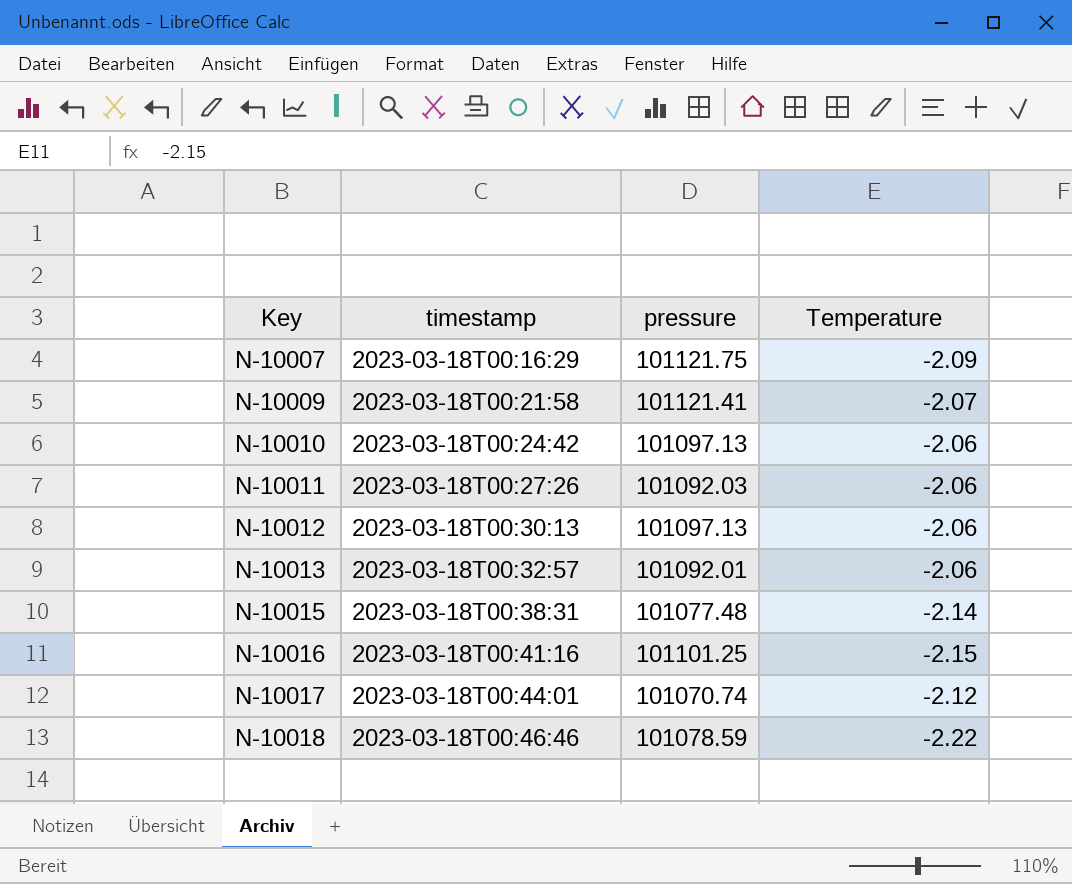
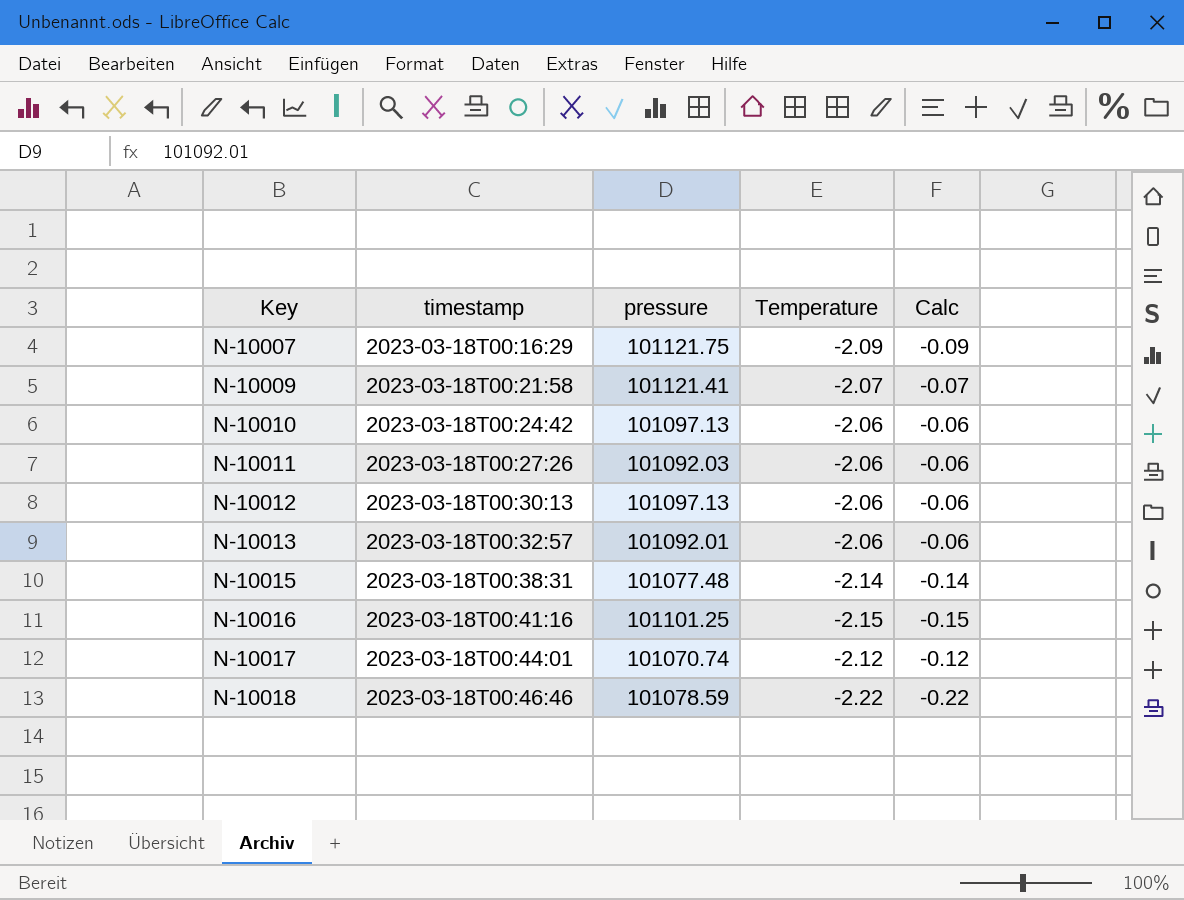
column Calc | formula: none -> [Temperature] + 2

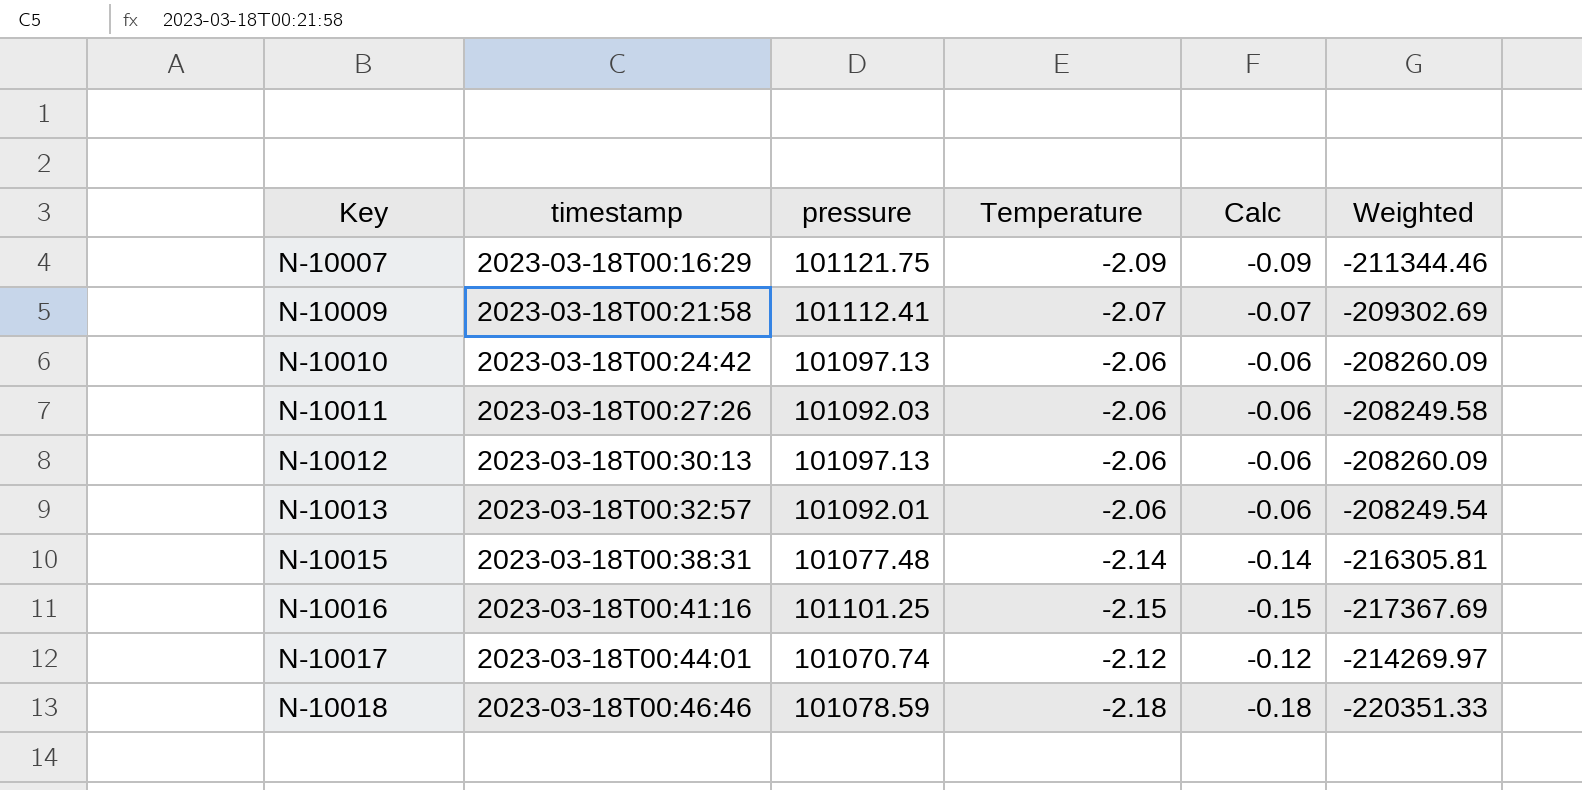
column Weighted | formula: none -> [pressure] * [Temperature]
N-10009 | pressure: 101121.41 -> 101112.41
N-10018 | Temperature: -2.22 -> -2.18
N-10018 | Calc: -0.22 -> -0.18

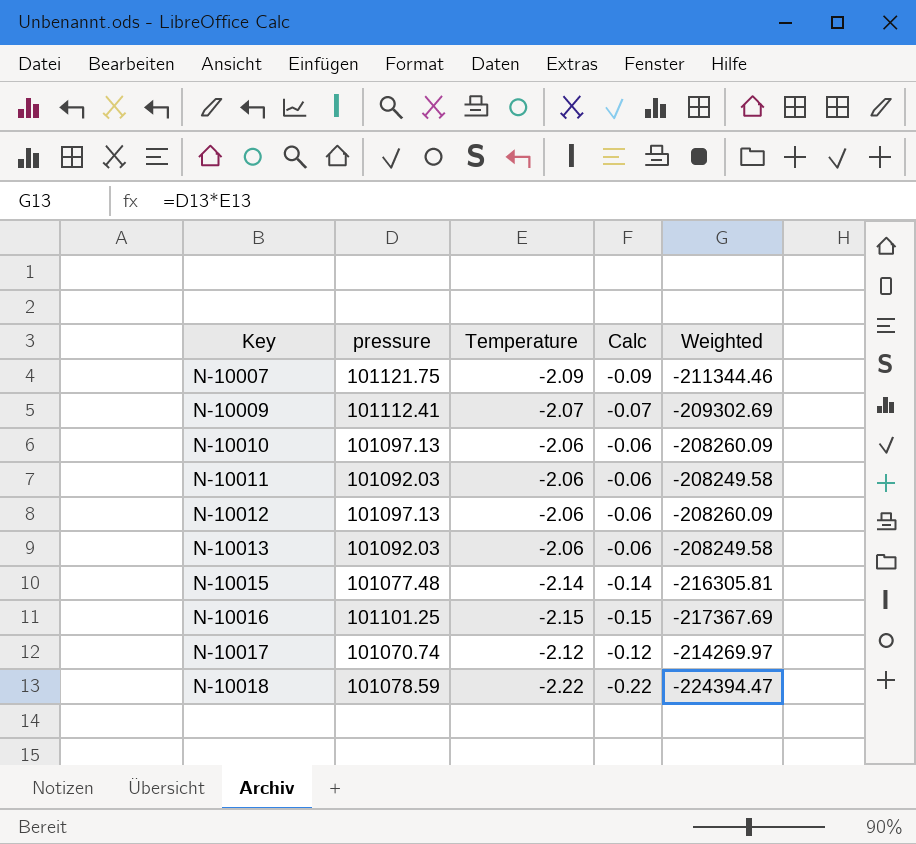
column timestamp | position: 2 -> none
N-10013 | pressure: 101092.01 -> 101092.03
N-10013 | Weighted: -208249.54 -> -208249.58
N-10018 | Temperature: -2.18 -> -2.22
N-10018 | Calc: -0.18 -> -0.22
N-10018 | Weighted: -220351.33 -> -224394.47

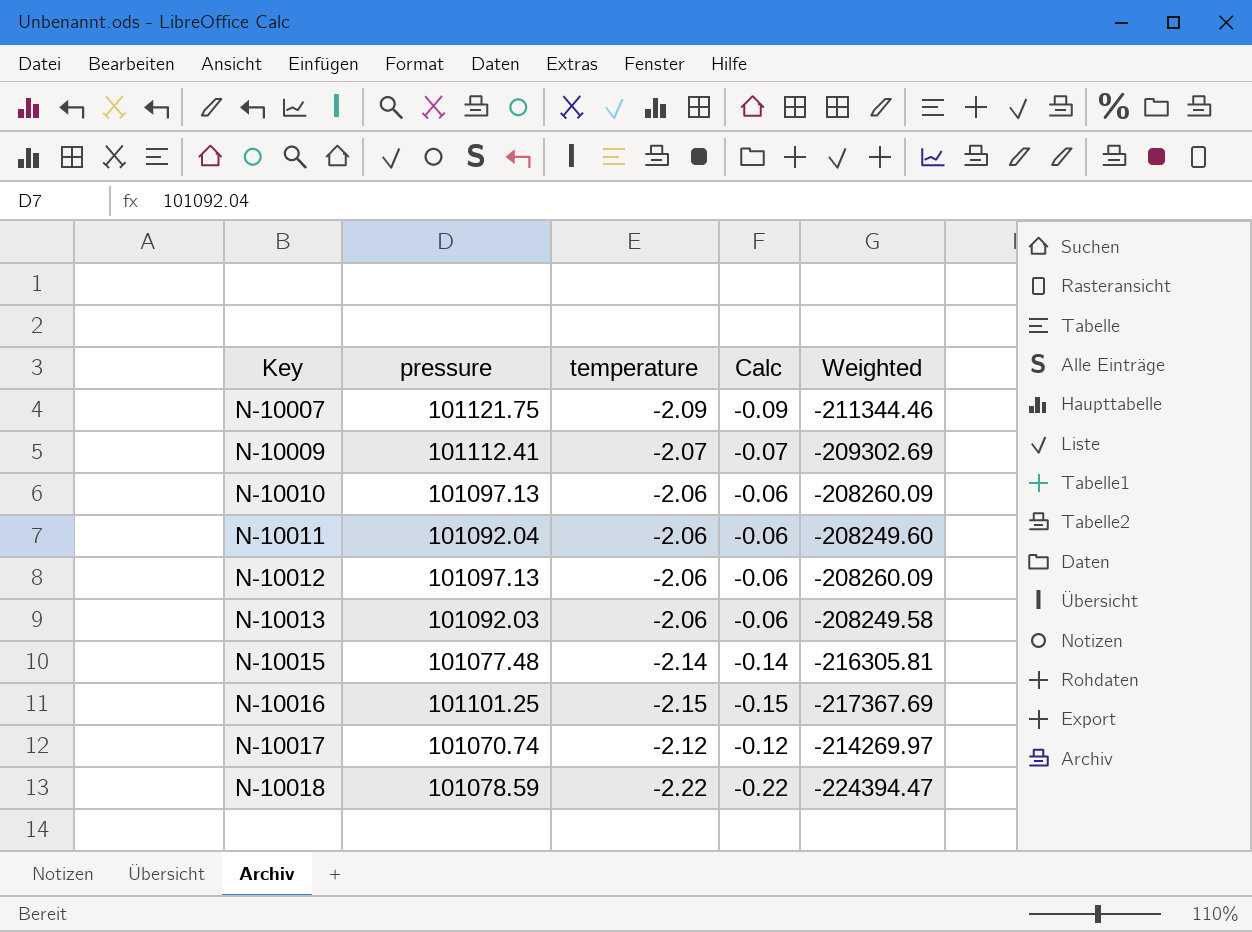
column name: Temperature -> temperature
N-10011 | pressure: 101092.03 -> 101092.04
N-10011 | Weighted: -208249.58 -> -208249.60

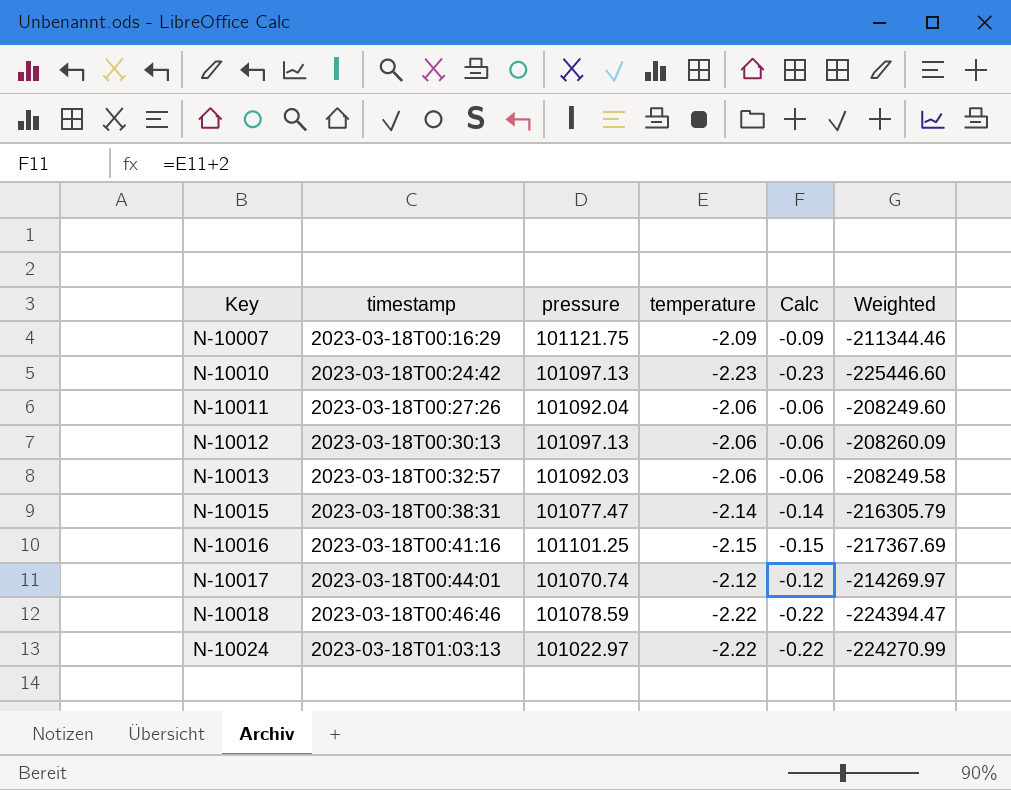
column timestamp | position: none -> 2
row N-10009: 101112.41 | -2.07 | -0.07 | -209302.69 -> none
N-10010 | temperature: -2.06 -> -2.23
N-10010 | Calc: -0.06 -> -0.23
N-10010 | Weighted: -208260.09 -> -225446.60
N-10015 | pressure: 101077.48 -> 101077.47
N-10015 | Weighted: -216305.81 -> -216305.79
row N-10024: none -> 2023-03-18T01:03:13 | 101022.97 | -2.22 | -0.22 | -224270.99

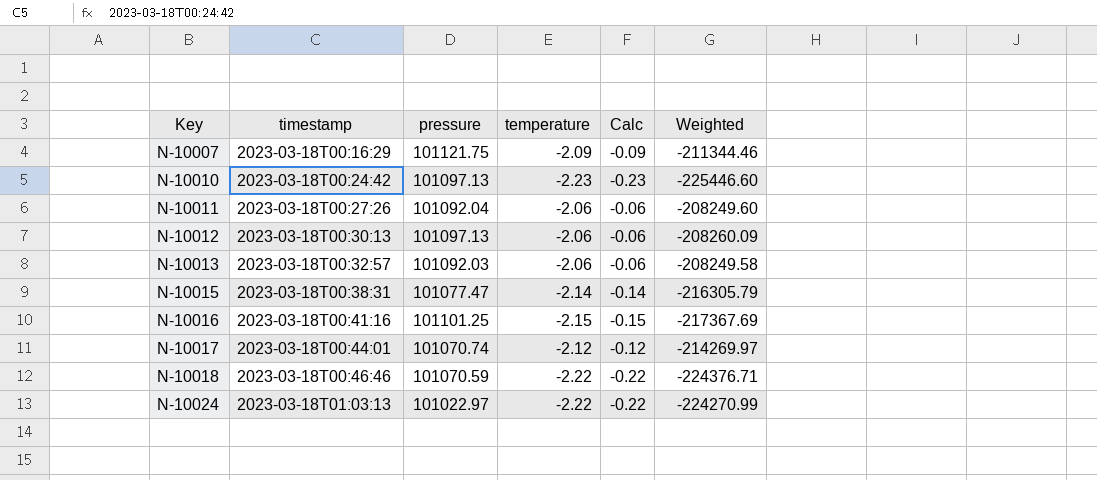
N-10018 | pressure: 101078.59 -> 101070.59
N-10018 | Weighted: -224394.47 -> -224376.71

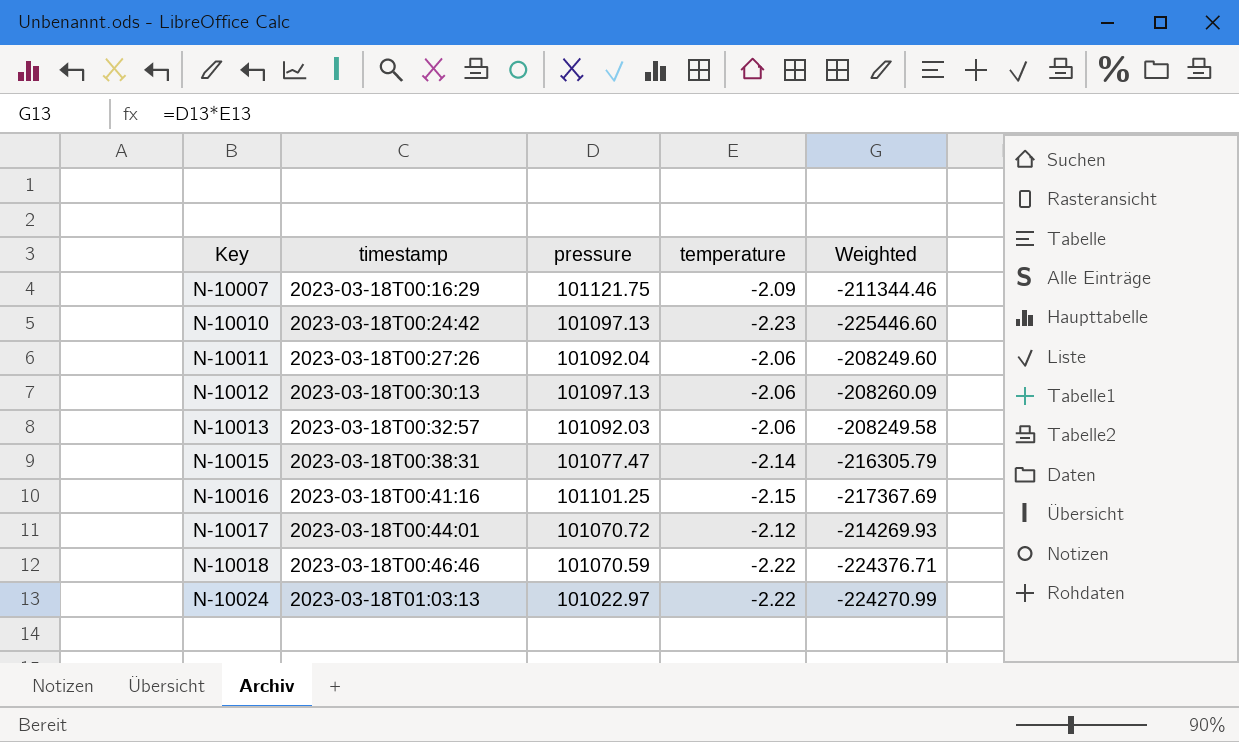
column Calc | formula: [temperature] + 2 -> none
N-10017 | pressure: 101070.74 -> 101070.72
N-10017 | Weighted: -214269.97 -> -214269.93

